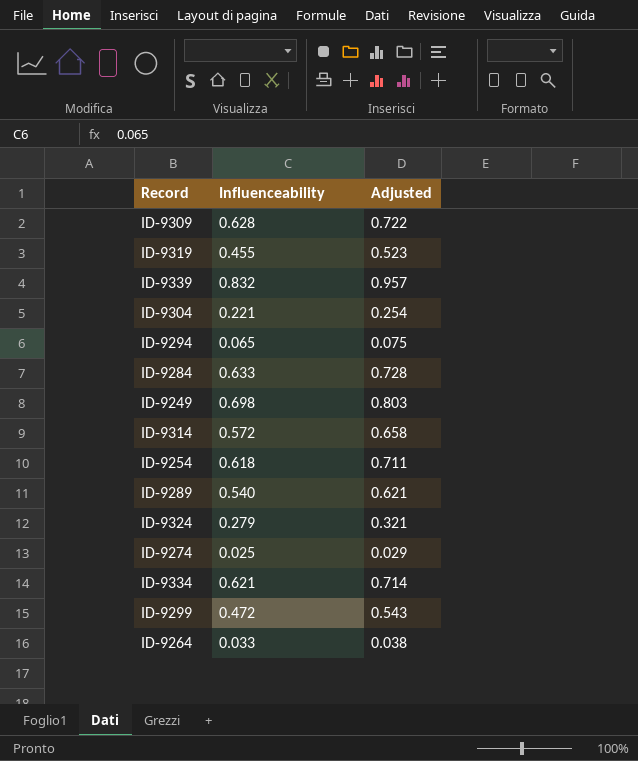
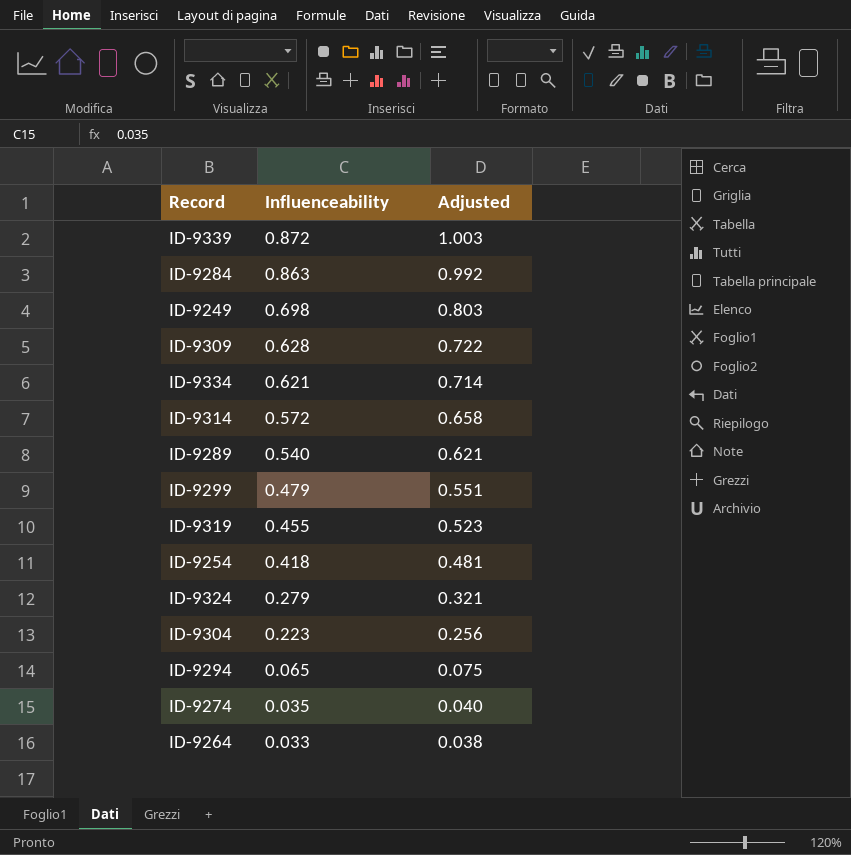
row order: none -> Influenceability descending
ID-9339 | Influenceability: 0.832 -> 0.872
ID-9339 | Adjusted: 0.957 -> 1.003
ID-9284 | Influenceability: 0.633 -> 0.863
ID-9284 | Adjusted: 0.728 -> 0.992
ID-9299 | Influenceability: 0.472 -> 0.479
ID-9299 | Adjusted: 0.543 -> 0.551
ID-9254 | Influenceability: 0.618 -> 0.418
ID-9254 | Adjusted: 0.711 -> 0.481
ID-9304 | Influenceability: 0.221 -> 0.223
ID-9304 | Adjusted: 0.254 -> 0.256
ID-9274 | Influenceability: 0.025 -> 0.035
ID-9274 | Adjusted: 0.029 -> 0.040

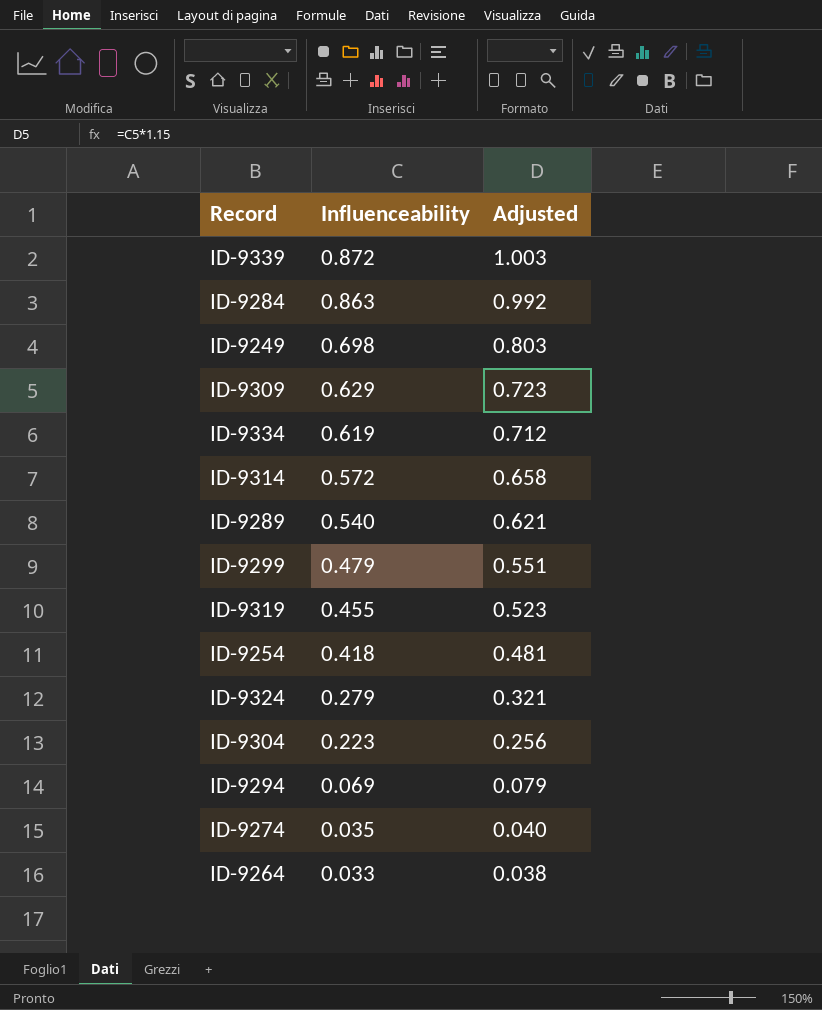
ID-9309 | Influenceability: 0.628 -> 0.629
ID-9309 | Adjusted: 0.722 -> 0.723
ID-9334 | Influenceability: 0.621 -> 0.619
ID-9334 | Adjusted: 0.714 -> 0.712
ID-9294 | Influenceability: 0.065 -> 0.069
ID-9294 | Adjusted: 0.075 -> 0.079

